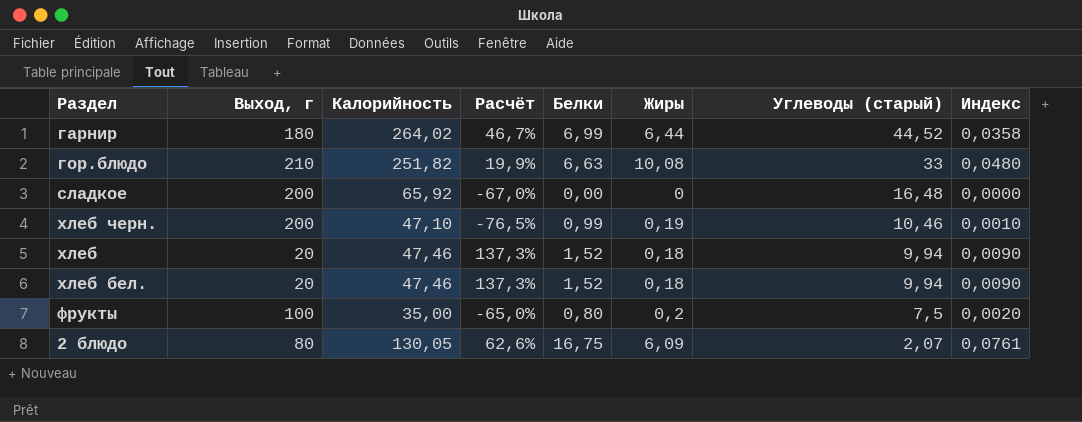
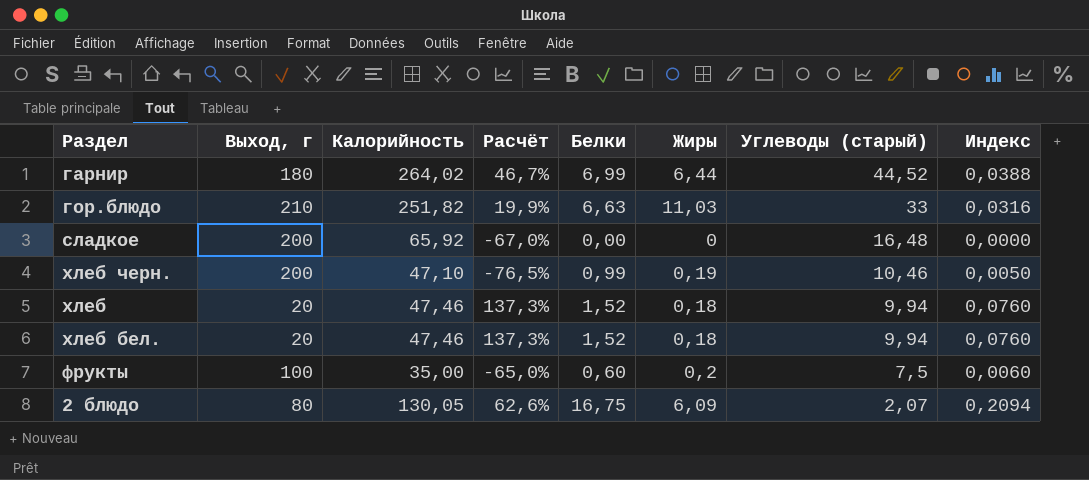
column Индекс | formula: [Жиры] / [Выход, г] -> [Белки] / [Выход, г]
гор.блюдо | Жиры: 10,08 -> 11,03
фрукты | Белки: 0,80 -> 0,60

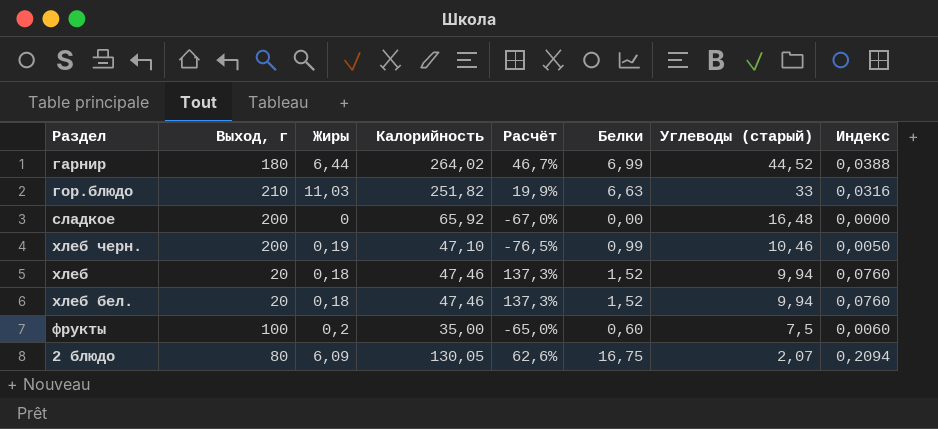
column Жиры | position: 6 -> 3

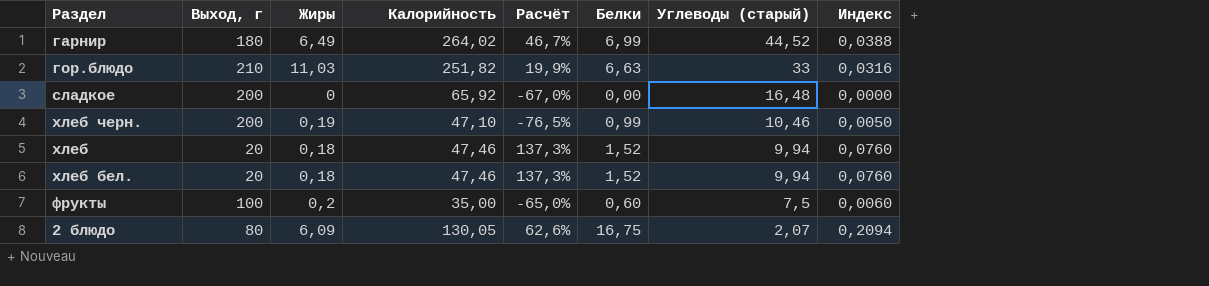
гарнир | Жиры: 6,44 -> 6,49

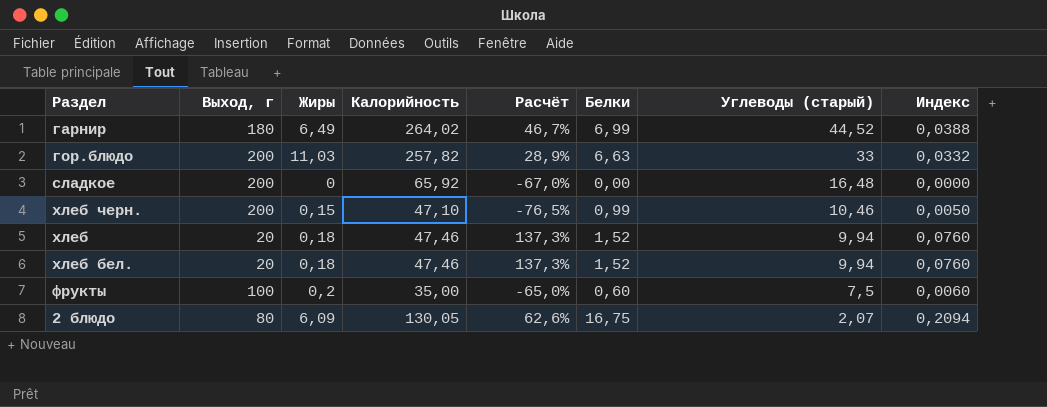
гор.блюдо | Выход, г: 210 -> 200
гор.блюдо | Калорийность: 251,82 -> 257,82
гор.блюдо | Расчёт: 19,9% -> 28,9%
гор.блюдо | Индекс: 0,0316 -> 0,0332
хлеб черн. | Жиры: 0,19 -> 0,15

